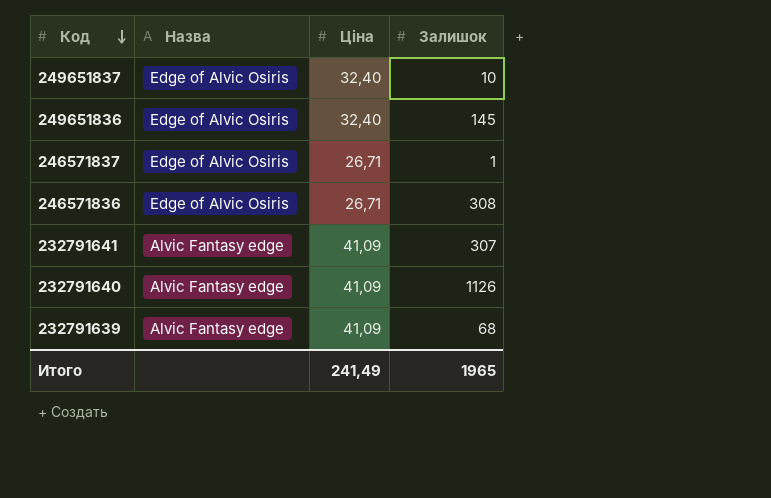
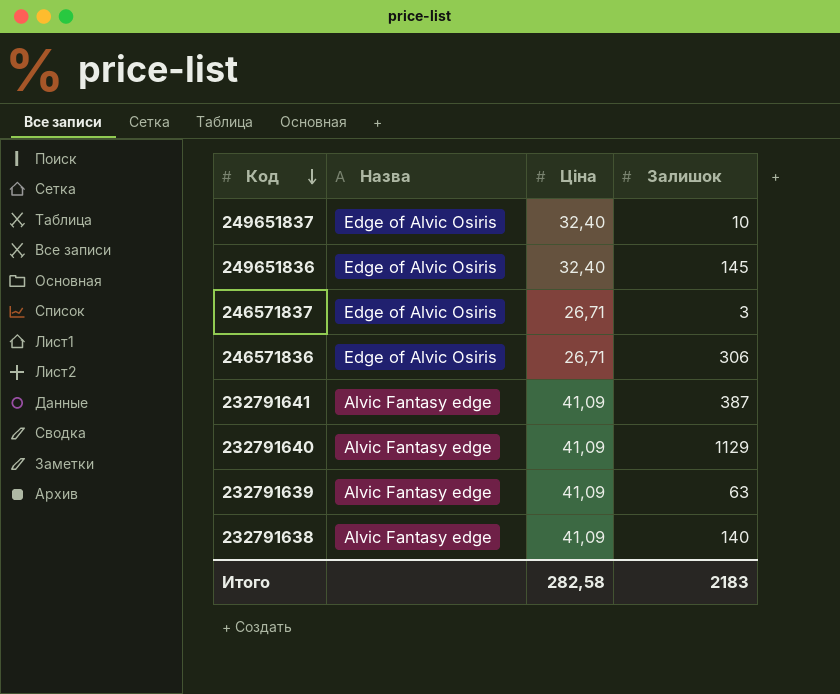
246571837 | Залишок: 1 -> 3
246571836 | Залишок: 308 -> 306
232791641 | Залишок: 307 -> 387
232791640 | Залишок: 1126 -> 1129
232791639 | Залишок: 68 -> 63
row 232791638: none -> Alvic Fantasy edge | 41,09 | 140
Итого | Ціна: 241,49 -> 282,58
Итого | Залишок: 1965 -> 2183

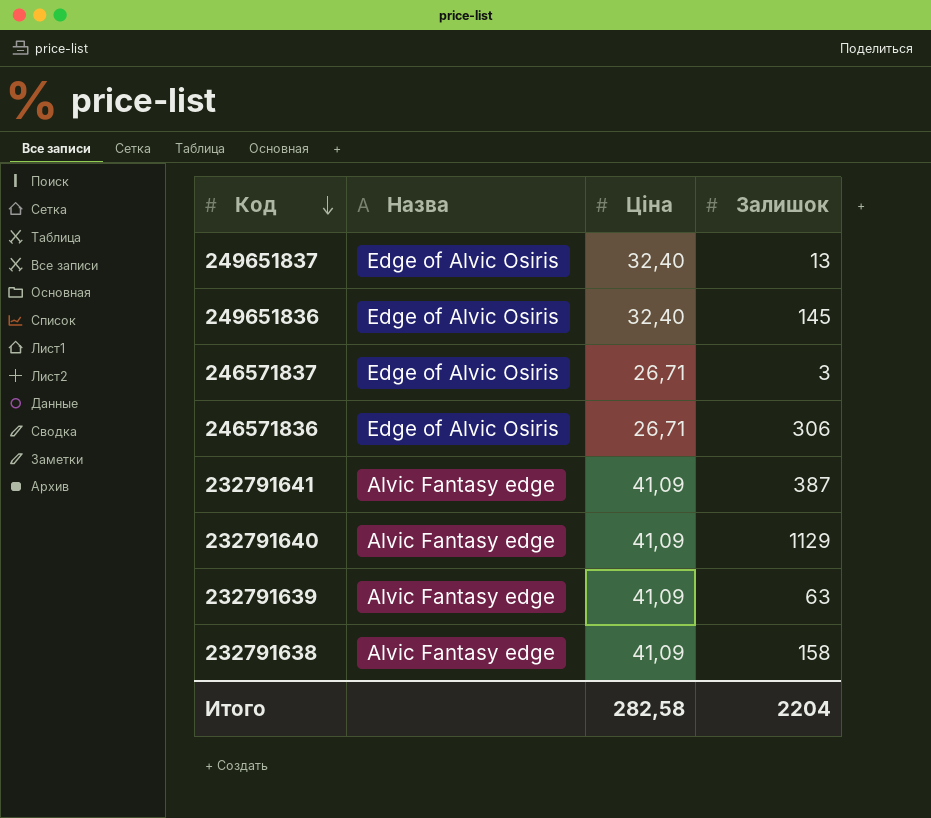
249651837 | Залишок: 10 -> 13
232791638 | Залишок: 140 -> 158
Итого | Залишок: 2183 -> 2204

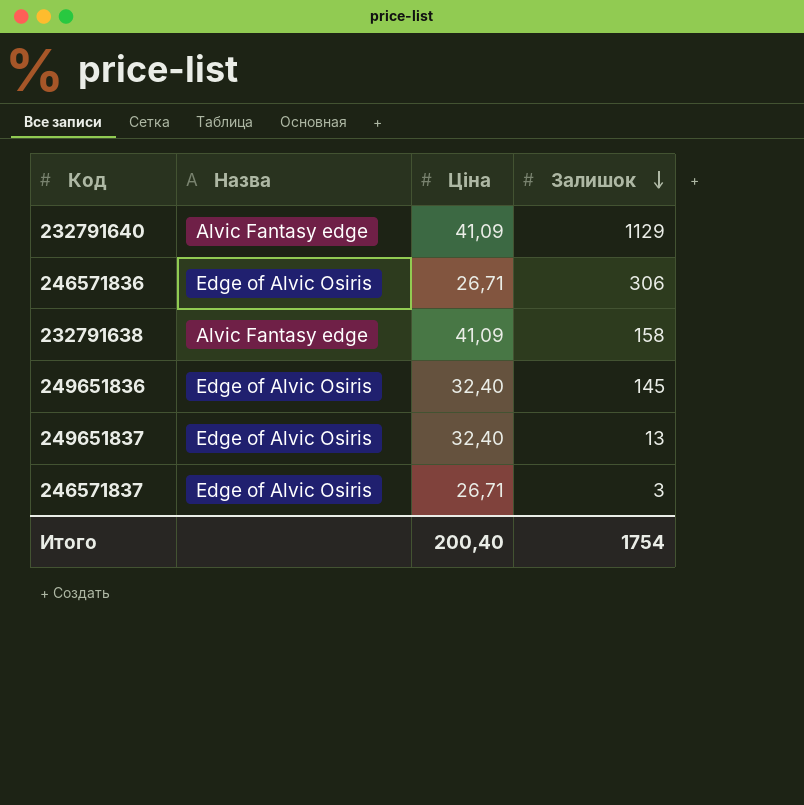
row order: Код descending -> Залишок descending
row 232791641: Alvic Fantasy edge | 41,09 | 387 -> none
row 232791639: Alvic Fantasy edge | 41,09 | 63 -> none
Итого | Ціна: 282,58 -> 200,40
Итого | Залишок: 2204 -> 1754

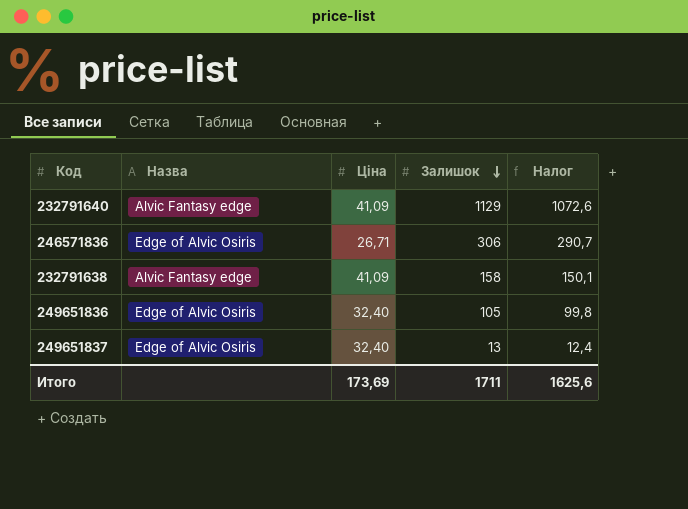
column Налог | formula: none -> [Залишок] * 0,95
row 246571837: Edge of Alvic Osiris | 26,71 | 3 -> none
249651836 | Залишок: 145 -> 105
Итого | Ціна: 200,40 -> 173,69
Итого | Залишок: 1754 -> 1711

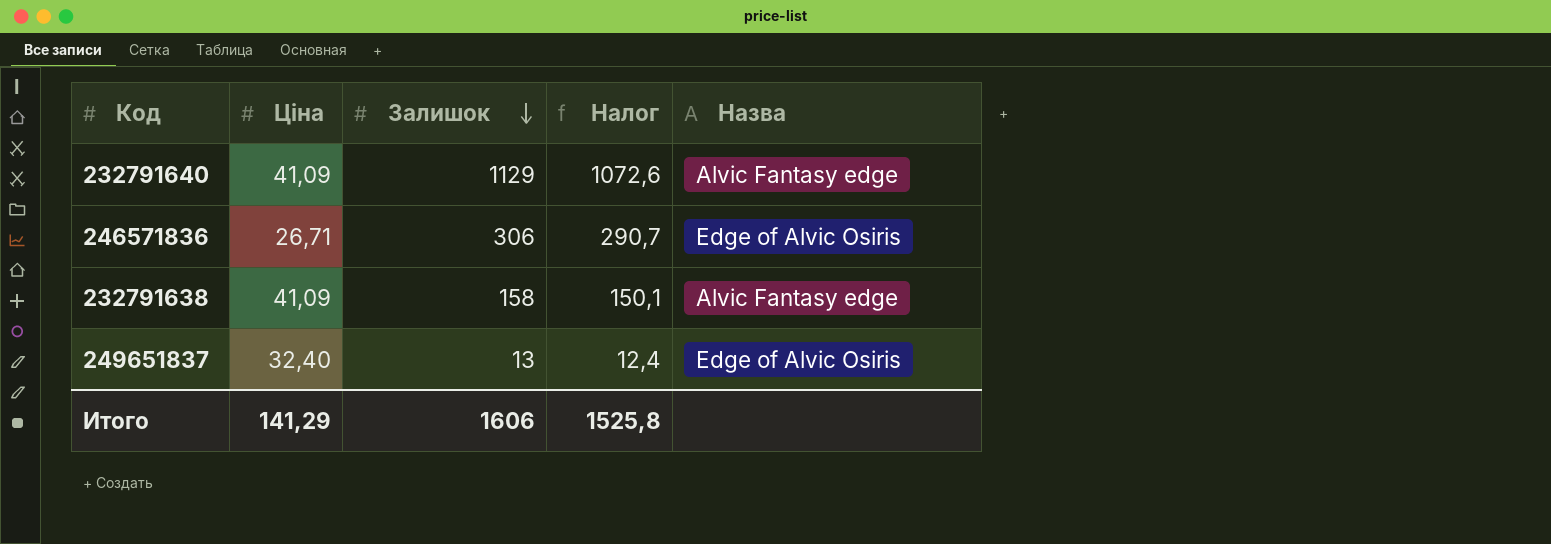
column Назва | position: 2 -> 5
row 249651836: Edge of Alvic Osiris | 32,40 | 105 | 99,8 -> none
Итого | Ціна: 173,69 -> 141,29
Итого | Залишок: 1711 -> 1606
Итого | Налог: 1625,6 -> 1525,8

